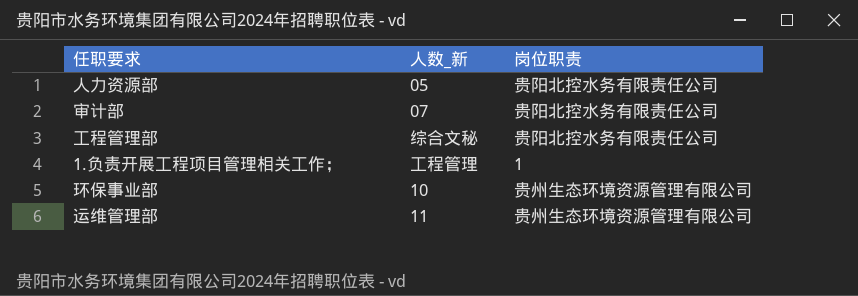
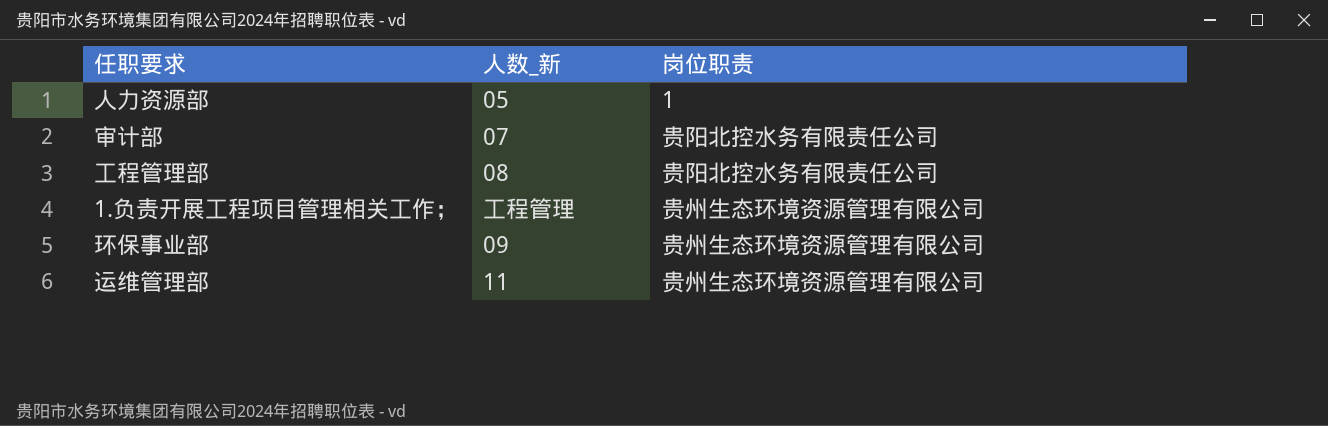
人力资源部 | 岗位职责: 贵阳北控水务有限责任公司 -> 1
工程管理部 | 人数_新: 综合文秘 -> 08
1.负责开展工程项目管理相关工作； | 岗位职责: 1 -> 贵州生态环境资源管理有限公司
环保事业部 | 人数_新: 10 -> 09

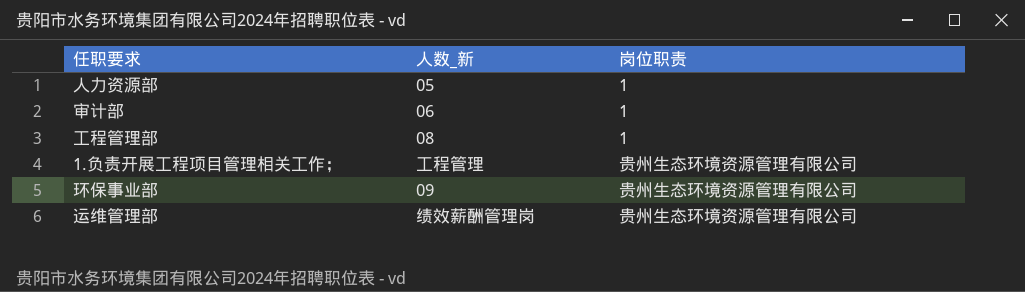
审计部 | 人数_新: 07 -> 06
审计部 | 岗位职责: 贵阳北控水务有限责任公司 -> 1
工程管理部 | 岗位职责: 贵阳北控水务有限责任公司 -> 1
运维管理部 | 人数_新: 11 -> 绩效薪酬管理岗

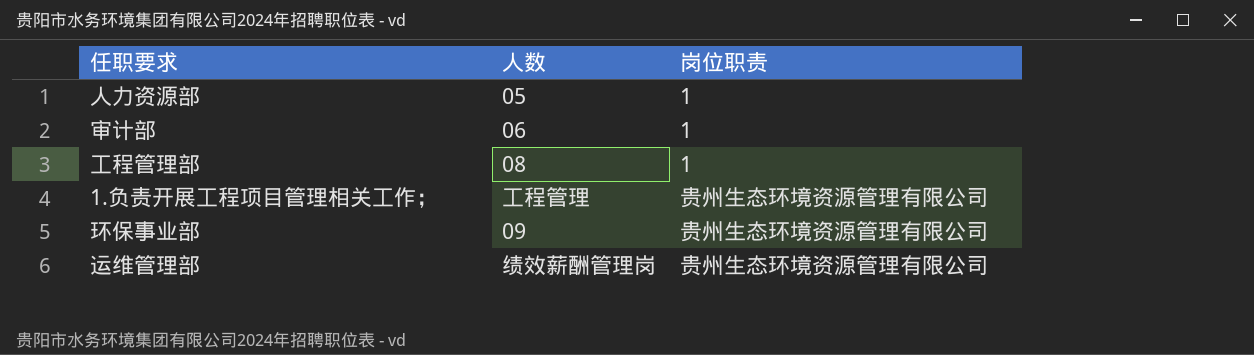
column name: 人数_新 -> 人数

